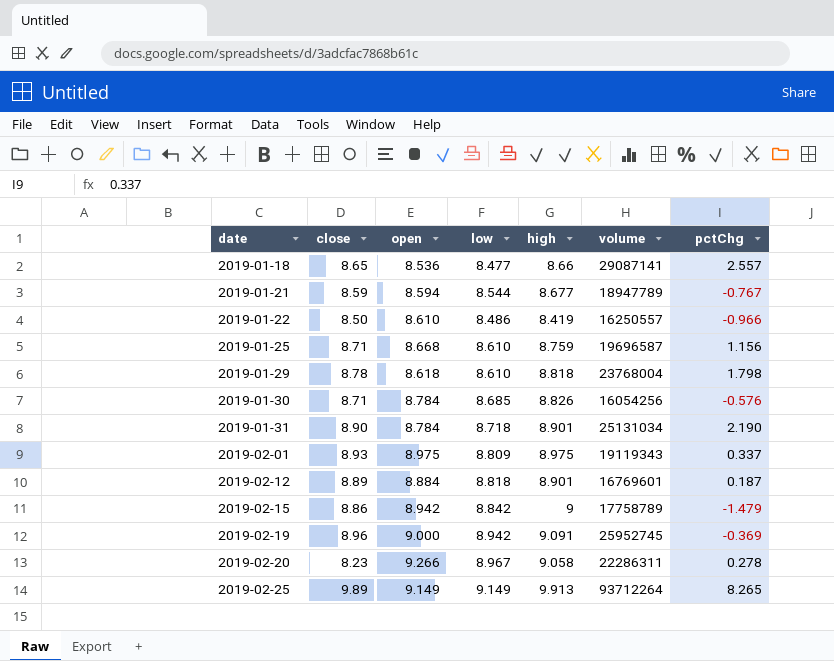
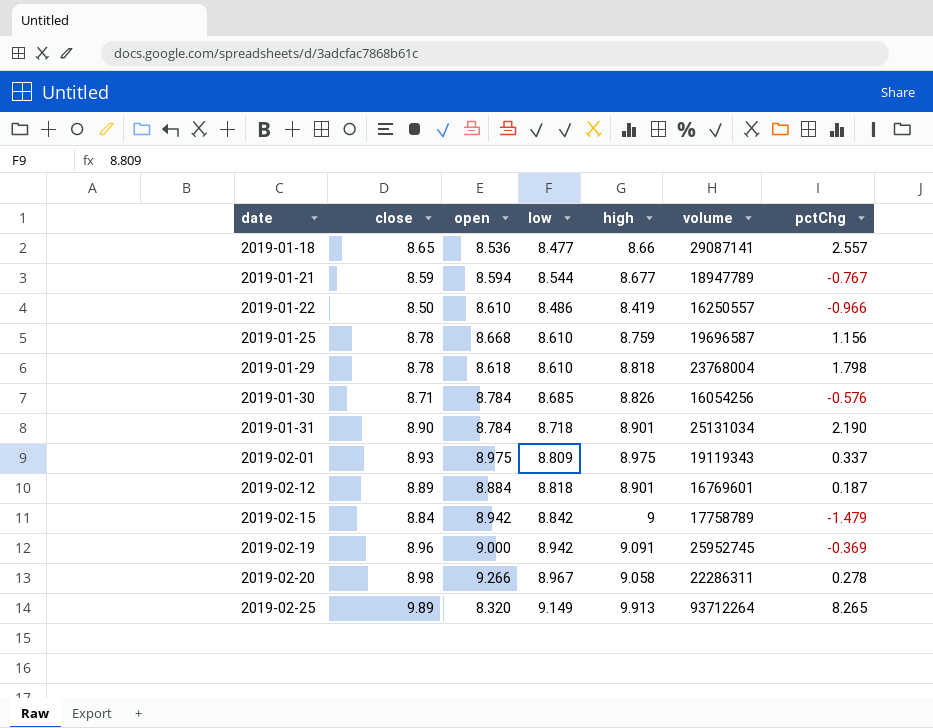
2019-01-25 | close: 8.71 -> 8.78
2019-02-15 | close: 8.86 -> 8.84
2019-02-20 | close: 8.23 -> 8.98
2019-02-25 | open: 9.149 -> 8.320

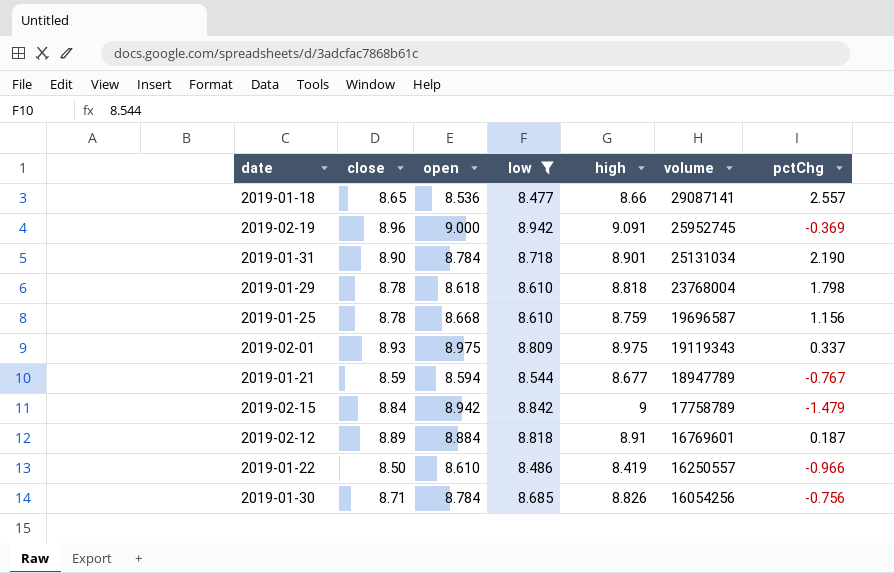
filter: none -> low <= 8.942
row order: date ascending -> volume descending
2019-02-12 | high: 8.901 -> 8.91
2019-01-30 | pctChg: -0.576 -> -0.756

